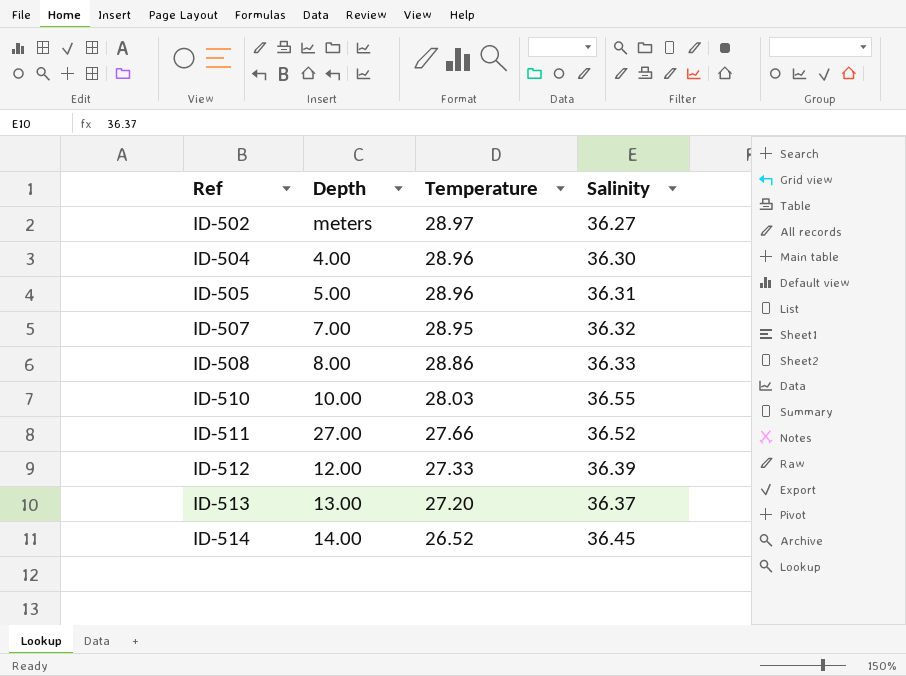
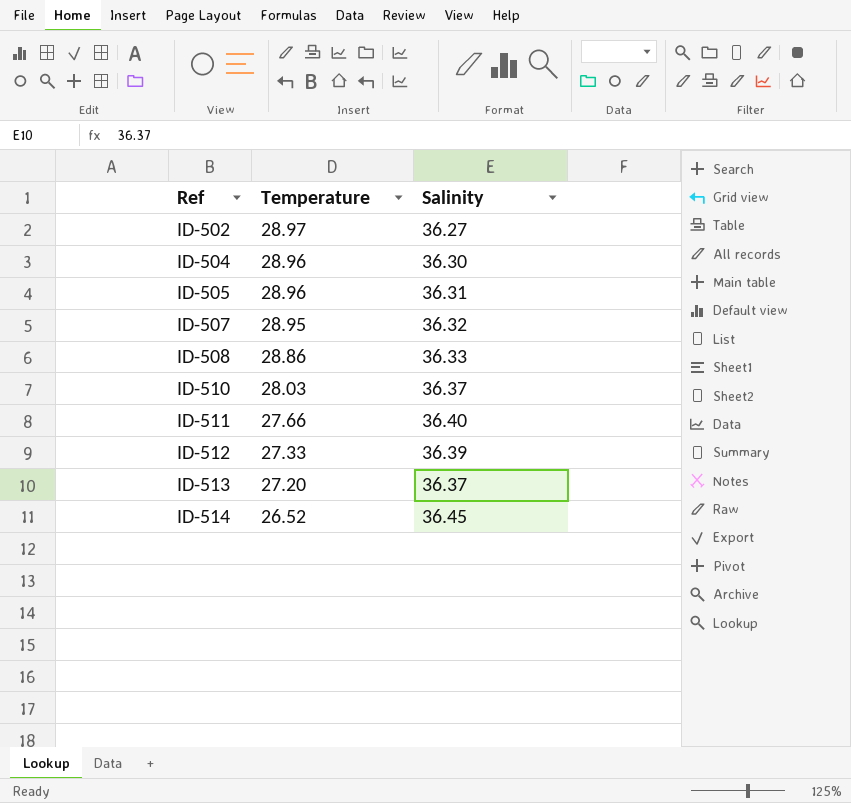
column Depth | position: 2 -> none
ID-510 | Salinity: 36.55 -> 36.37
ID-511 | Salinity: 36.52 -> 36.40

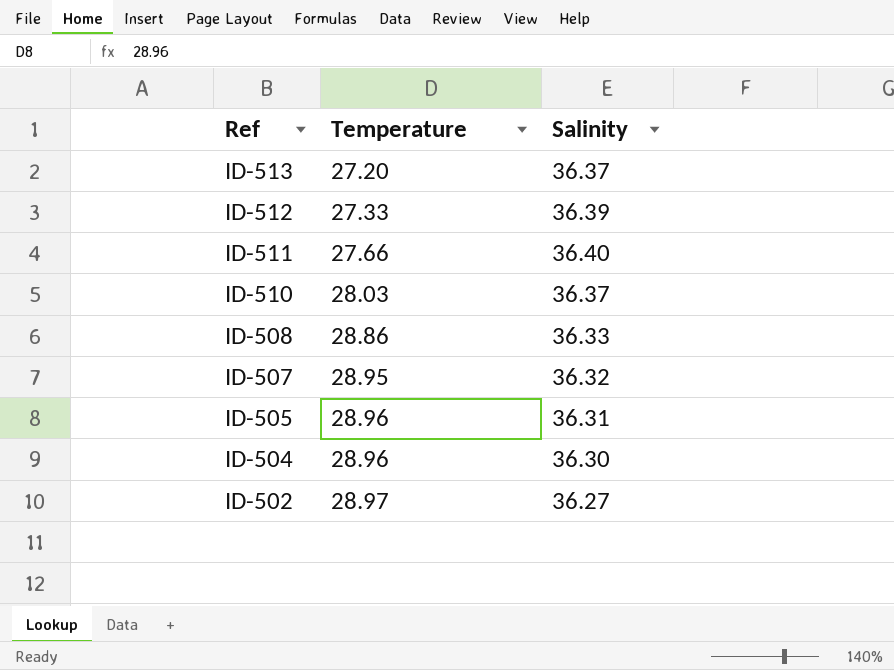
row order: Ref ascending -> Ref descending
row ID-514: 26.52 | 36.45 -> none

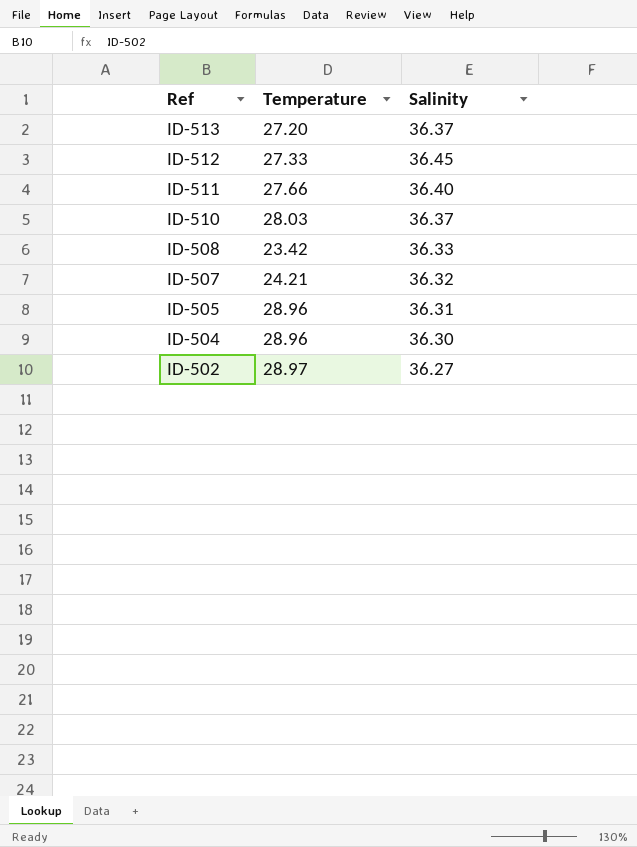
ID-512 | Salinity: 36.39 -> 36.45
ID-508 | Temperature: 28.86 -> 23.42
ID-507 | Temperature: 28.95 -> 24.21

